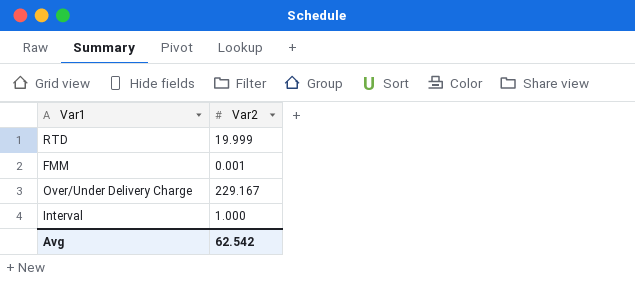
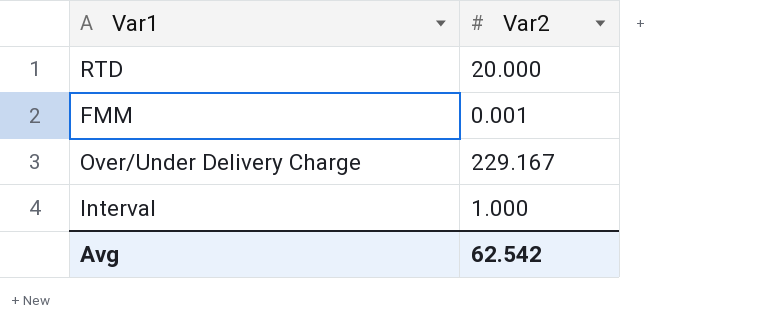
RTD | Var2: 19.999 -> 20.000

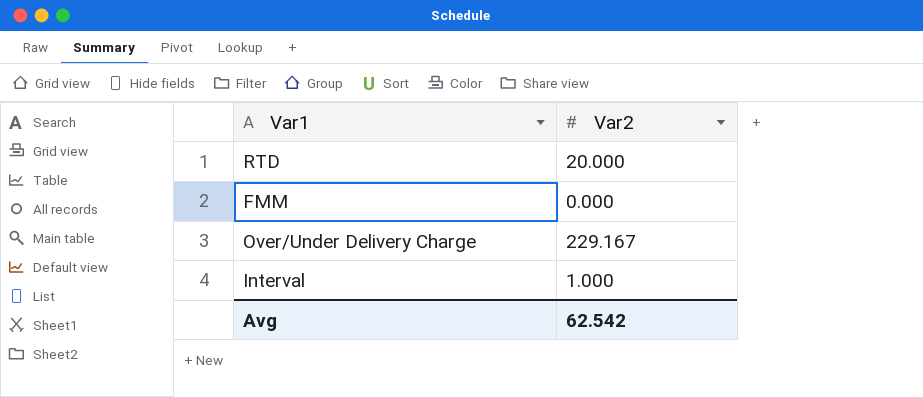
FMM | Var2: 0.001 -> 0.000

